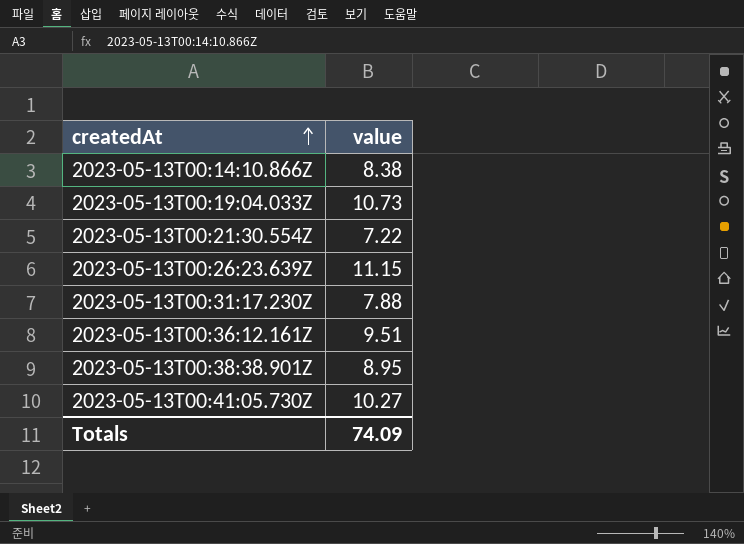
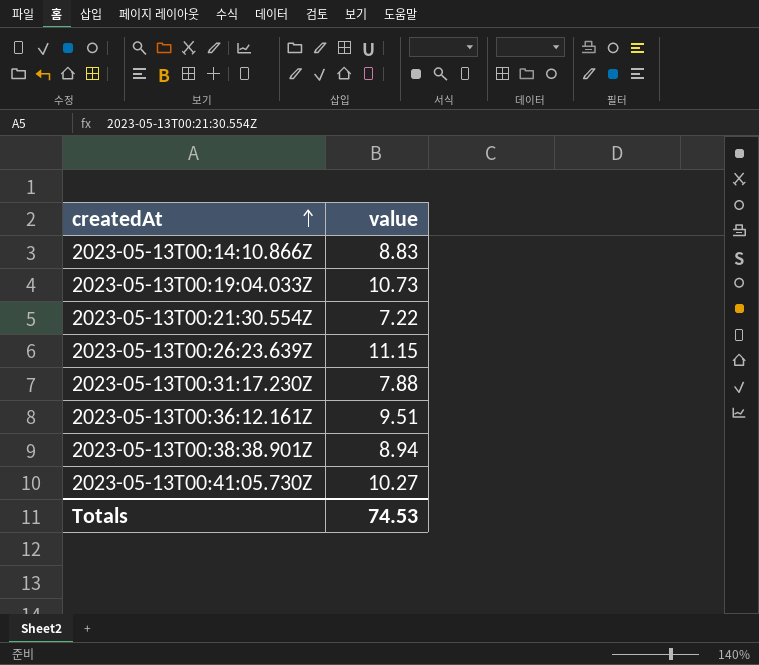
2023-05-13T00:14:10.866Z | value: 8.38 -> 8.83
2023-05-13T00:38:38.901Z | value: 8.95 -> 8.94
Totals | value: 74.09 -> 74.53

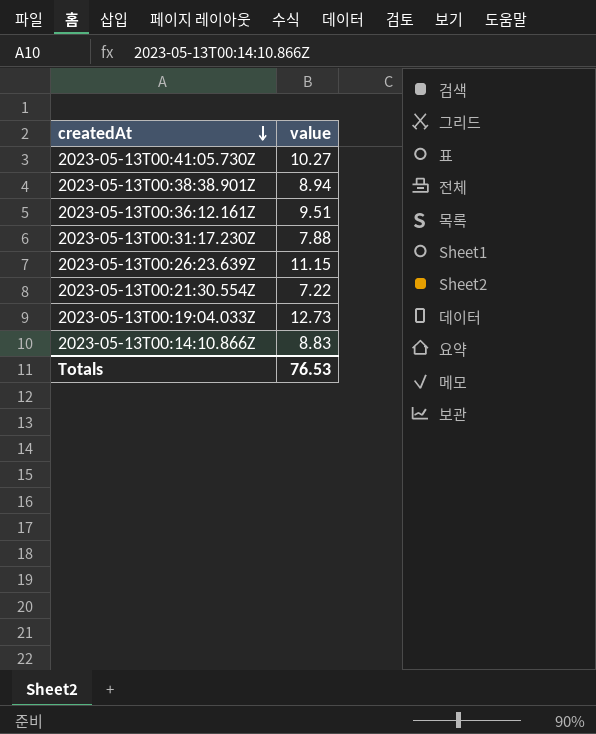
row order: createdAt ascending -> createdAt descending
2023-05-13T00:19:04.033Z | value: 10.73 -> 12.73
Totals | value: 74.53 -> 76.53

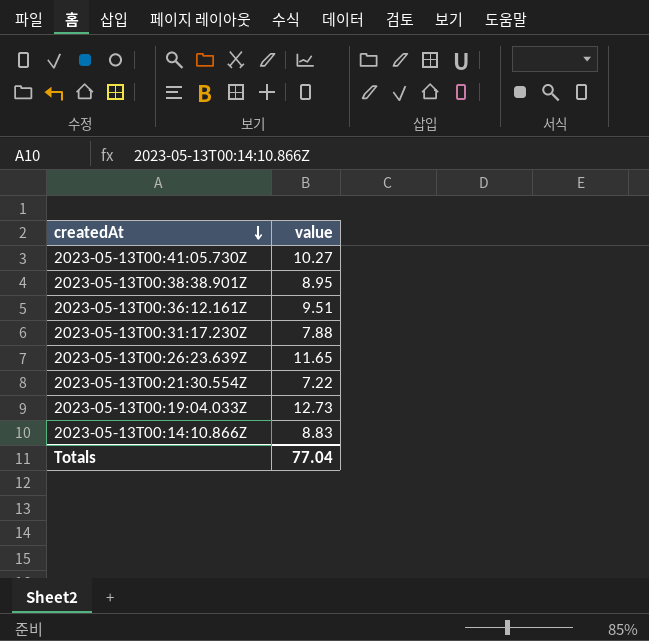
2023-05-13T00:38:38.901Z | value: 8.94 -> 8.95
2023-05-13T00:26:23.639Z | value: 11.15 -> 11.65
Totals | value: 76.53 -> 77.04

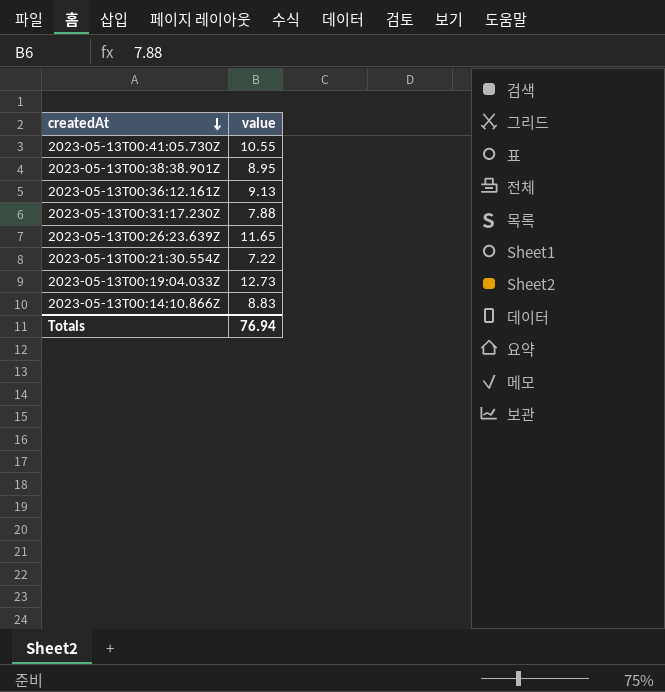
2023-05-13T00:41:05.730Z | value: 10.27 -> 10.55
2023-05-13T00:36:12.161Z | value: 9.51 -> 9.13
Totals | value: 77.04 -> 76.94

